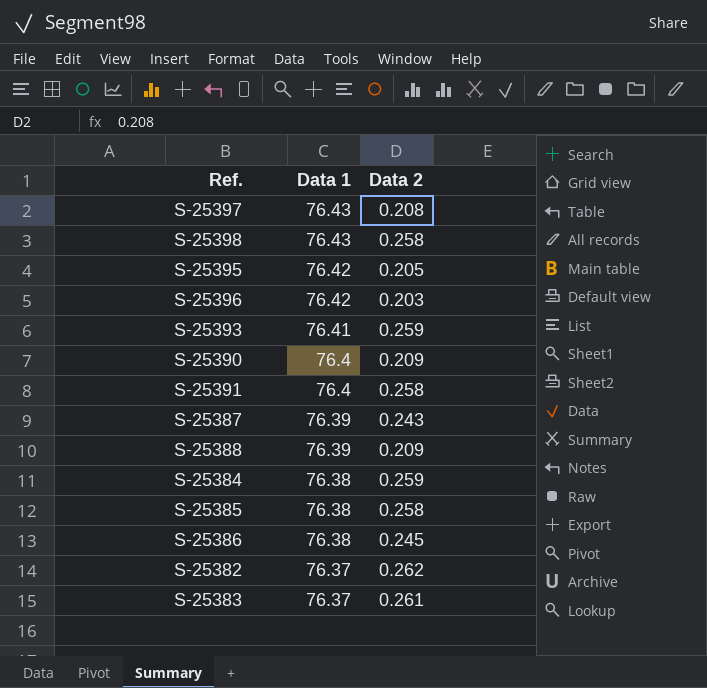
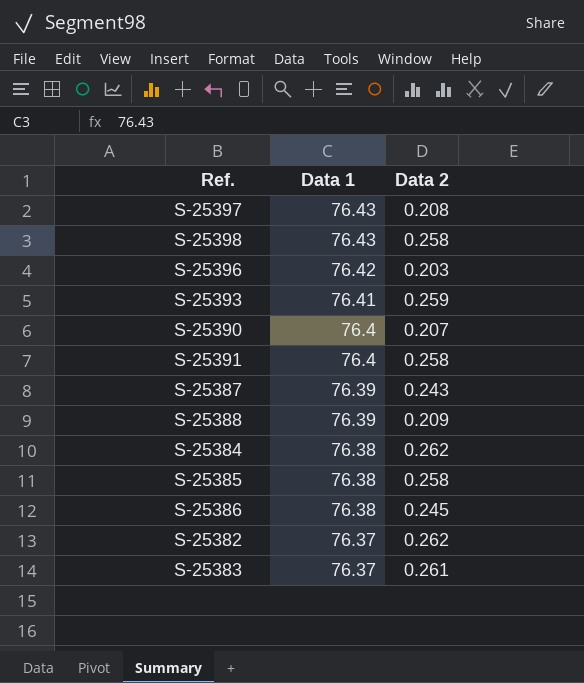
row S-25395: 76.42 | 0.205 -> none
S-25390 | Data 2: 0.209 -> 0.207
S-25384 | Data 2: 0.259 -> 0.262

